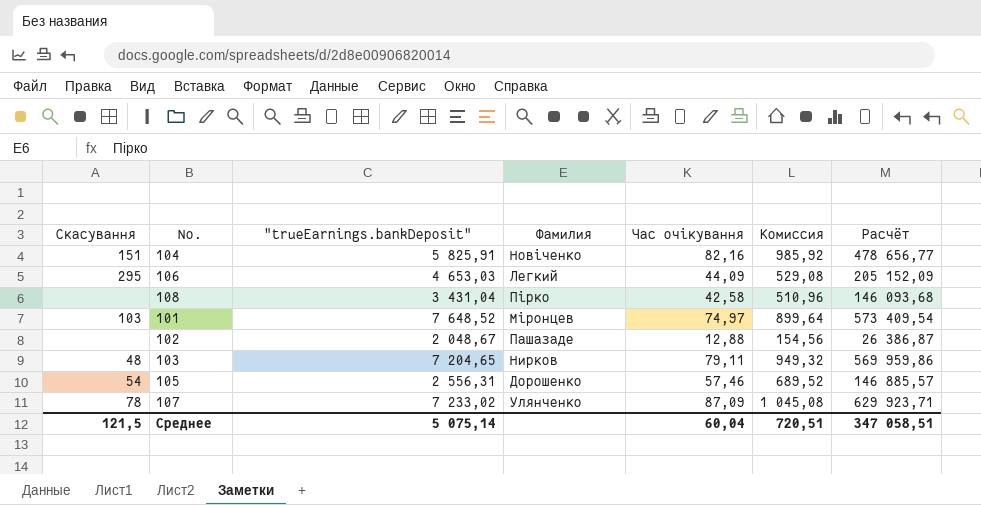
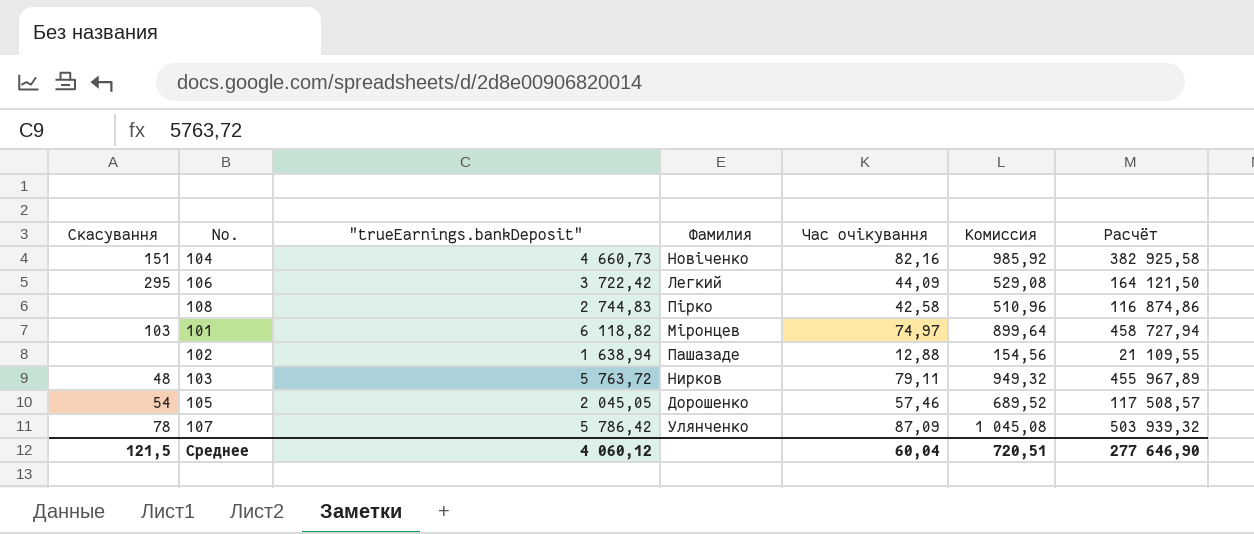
104 | "trueEarnings.bankDeposit": 5 825,91 -> 4 660,73
104 | Расчёт: 478 656,77 -> 382 925,58
106 | "trueEarnings.bankDeposit": 4 653,03 -> 3 722,42
106 | Расчёт: 205 152,09 -> 164 121,50
108 | "trueEarnings.bankDeposit": 3 431,04 -> 2 744,83
108 | Расчёт: 146 093,68 -> 116 874,86
101 | "trueEarnings.bankDeposit": 7 648,52 -> 6 118,82
101 | Расчёт: 573 409,54 -> 458 727,94
102 | "trueEarnings.bankDeposit": 2 048,67 -> 1 638,94
102 | Расчёт: 26 386,87 -> 21 109,55
103 | "trueEarnings.bankDeposit": 7 204,65 -> 5 763,72
103 | Расчёт: 569 959,86 -> 455 967,89
105 | "trueEarnings.bankDeposit": 2 556,31 -> 2 045,05
105 | Расчёт: 146 885,57 -> 117 508,57
107 | "trueEarnings.bankDeposit": 7 233,02 -> 5 786,42
107 | Расчёт: 629 923,71 -> 503 939,32
Среднее | "trueEarnings.bankDeposit": 5 075,14 -> 4 060,12
Среднее | Расчёт: 347 058,51 -> 277 646,90

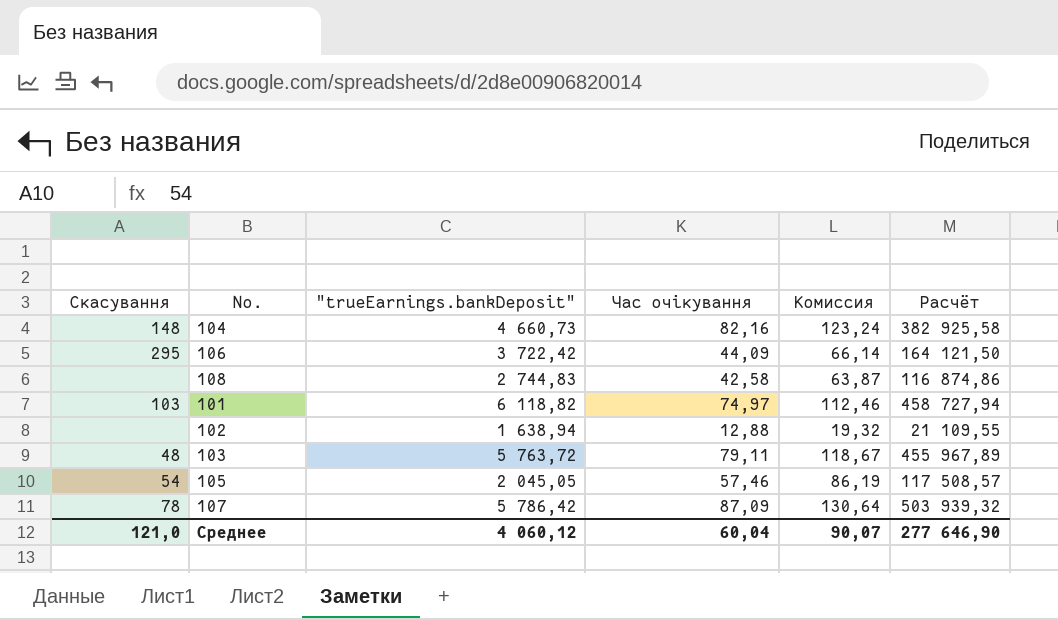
column Фамилия | position: 4 -> none
column Комиссия | formula: [Час очікування] * 12 -> [Час очікування] * 1,5
104 | Скасування: 151 -> 148
Среднее | Скасування: 121,5 -> 121,0
Среднее | Комиссия: 720,51 -> 90,07

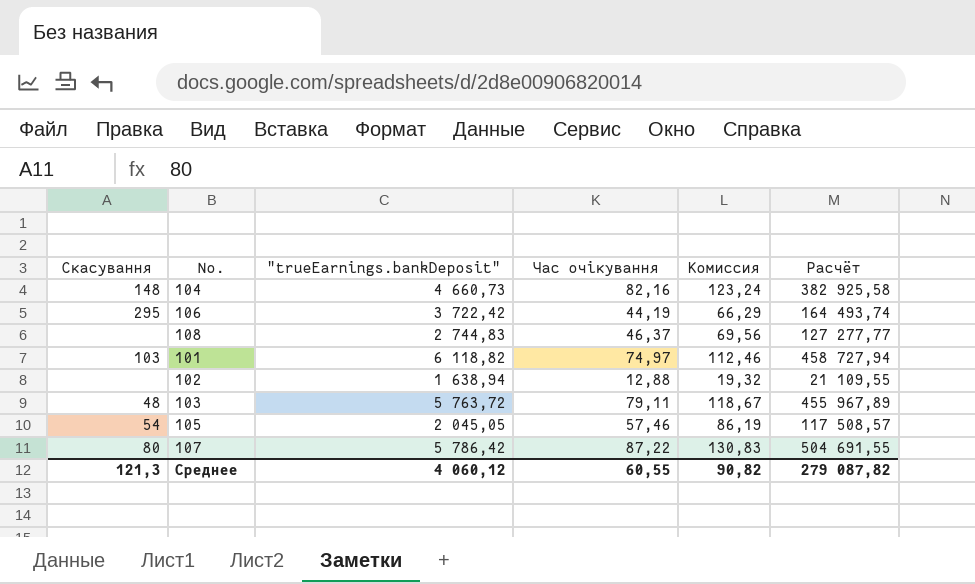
106 | Час очікування: 44,09 -> 44,19
106 | Комиссия: 66,14 -> 66,29
106 | Расчёт: 164 121,50 -> 164 493,74
108 | Час очікування: 42,58 -> 46,37
108 | Комиссия: 63,87 -> 69,56
108 | Расчёт: 116 874,86 -> 127 277,77
107 | Скасування: 78 -> 80
107 | Час очікування: 87,09 -> 87,22
107 | Комиссия: 130,64 -> 130,83
107 | Расчёт: 503 939,32 -> 504 691,55
Среднее | Скасування: 121,0 -> 121,3
Среднее | Час очікування: 60,04 -> 60,55
Среднее | Комиссия: 90,07 -> 90,82
Среднее | Расчёт: 277 646,90 -> 279 087,82

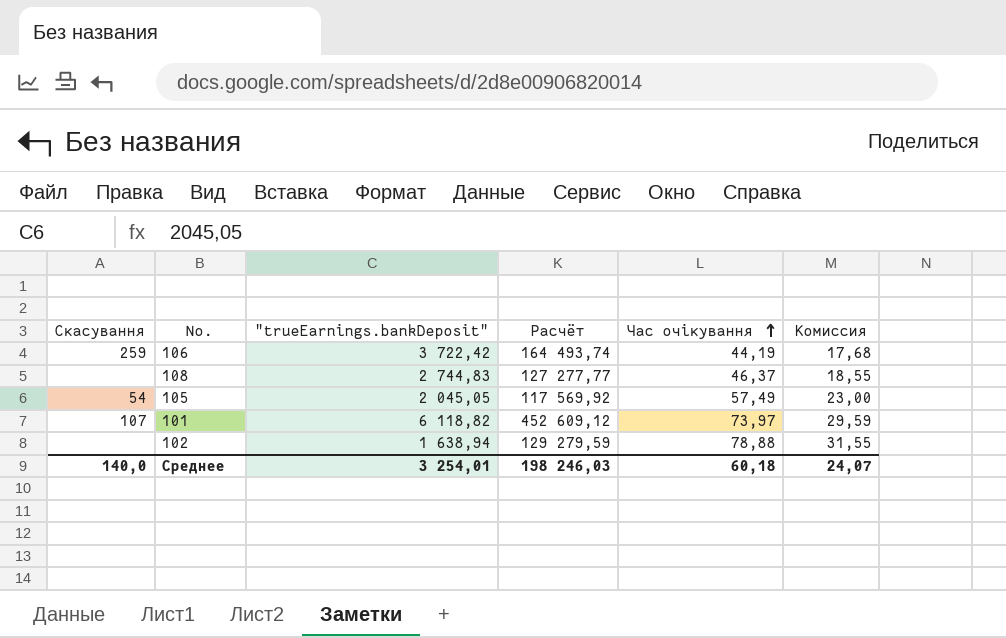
row order: none -> Час очікування ascending
column Расчёт | position: 6 -> 4
column Комиссия | formula: [Час очікування] * 1,5 -> [Час очікування] * 0,4
row 104: 148 | 4 660,73 | 82,16 | 123,24 | 382 925,58 -> none
row 103: 48 | 5 763,72 | 79,11 | 118,67 | 455 967,89 -> none
row 107: 80 | 5 786,42 | 87,22 | 130,83 | 504 691,55 -> none
106 | Скасування: 295 -> 259
105 | Расчёт: 117 508,57 -> 117 569,92
105 | Час очікування: 57,46 -> 57,49
101 | Скасування: 103 -> 107
101 | Расчёт: 458 727,94 -> 452 609,12
101 | Час очікування: 74,97 -> 73,97
102 | Расчёт: 21 109,55 -> 129 279,59
102 | Час очікування: 12,88 -> 78,88
Среднее | Скасування: 121,3 -> 140,0
Среднее | "trueEarnings.bankDeposit": 4 060,12 -> 3 254,01
Среднее | Расчёт: 279 087,82 -> 198 246,03
Среднее | Час очікування: 60,55 -> 60,18
Среднее | Комиссия: 90,82 -> 24,07

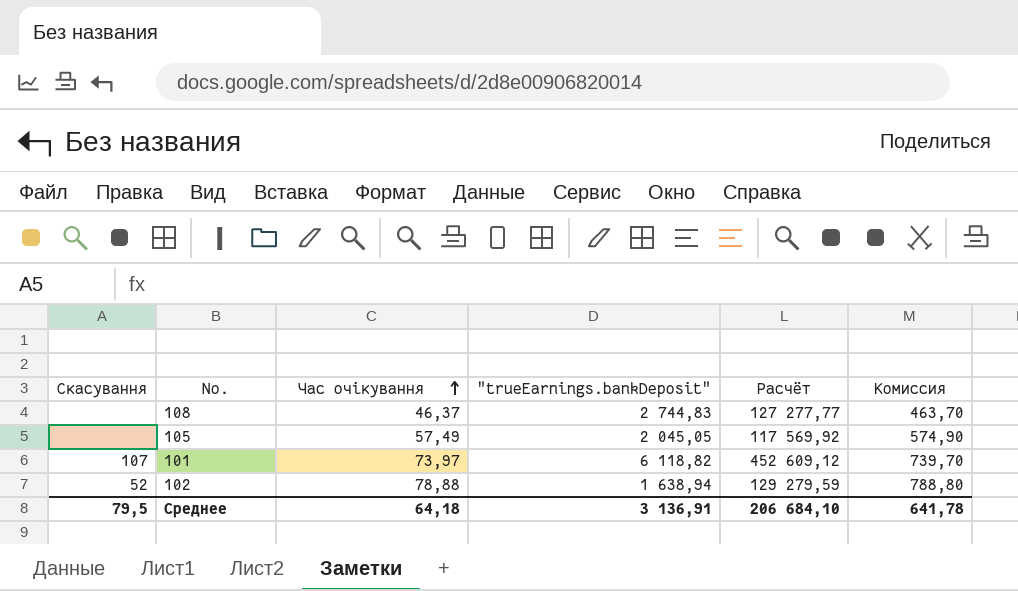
column Час очікування | position: 5 -> 3
column Комиссия | formula: [Час очікування] * 0,4 -> [Час очікування] * 10
row 106: 259 | 3 722,42 | 164 493,74 | 44,19 | 17,68 -> none
105 | Скасування: 54 -> none
102 | Скасування: none -> 52
Среднее | Скасування: 140,0 -> 79,5
Среднее | Час очікування: 60,18 -> 64,18
Среднее | "trueEarnings.bankDeposit": 3 254,01 -> 3 136,91
Среднее | Расчёт: 198 246,03 -> 206 684,10
Среднее | Комиссия: 24,07 -> 641,78

